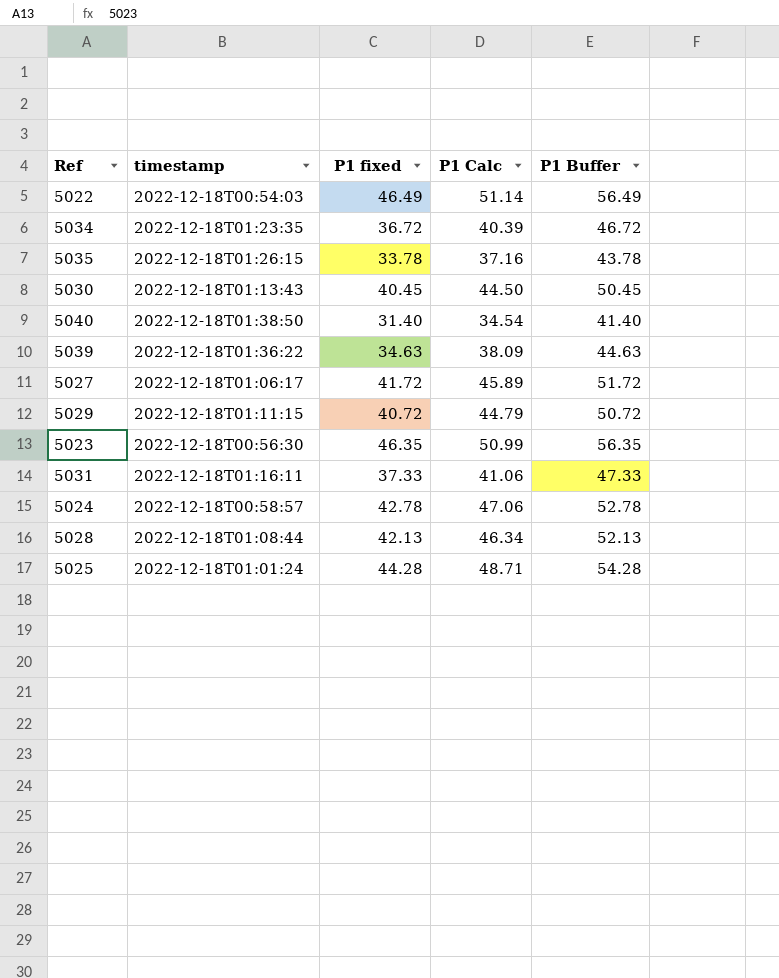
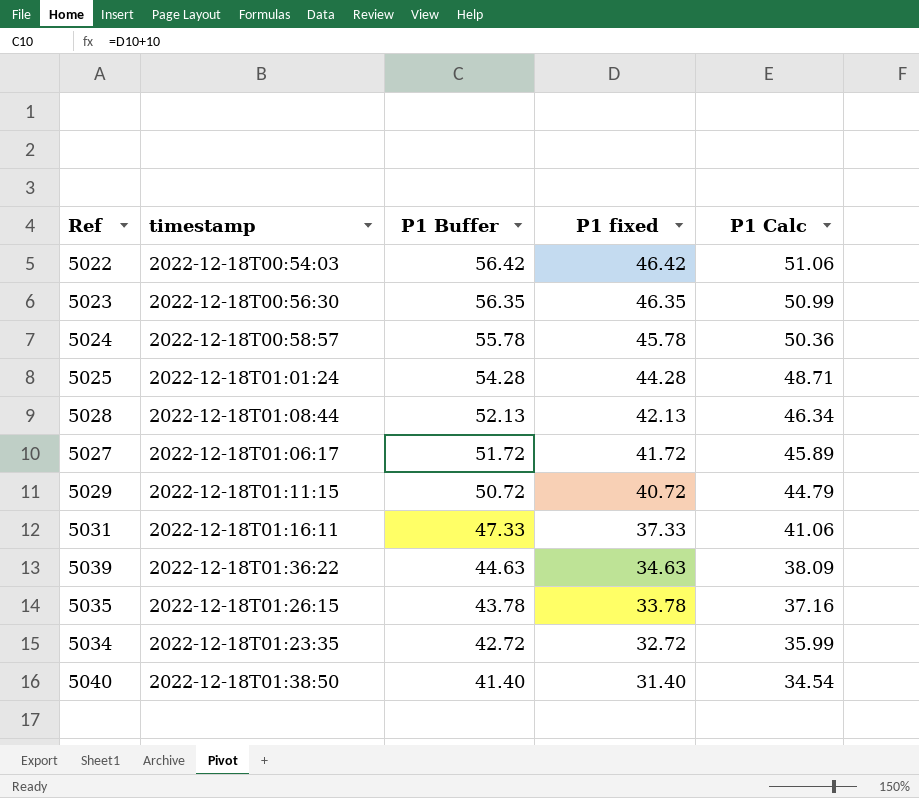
row order: none -> P1 Buffer descending
column P1 Buffer | position: 5 -> 3
row 5030: 2022-12-18T01:13:43 | 40.45 | 44.50 | 50.45 -> none
5022 | P1 Buffer: 56.49 -> 56.42
5022 | P1 fixed: 46.49 -> 46.42
5022 | P1 Calc: 51.14 -> 51.06
5024 | P1 Buffer: 52.78 -> 55.78
5024 | P1 fixed: 42.78 -> 45.78
5024 | P1 Calc: 47.06 -> 50.36
5034 | P1 Buffer: 46.72 -> 42.72
5034 | P1 fixed: 36.72 -> 32.72
5034 | P1 Calc: 40.39 -> 35.99

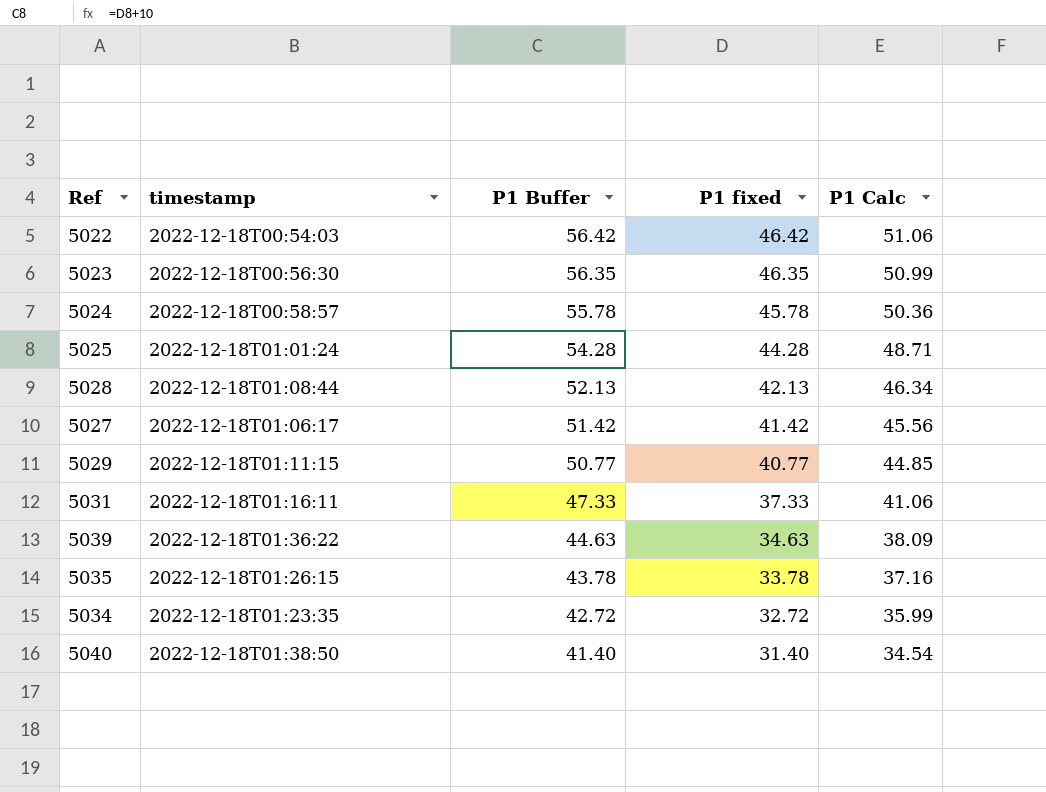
5027 | P1 Buffer: 51.72 -> 51.42
5027 | P1 fixed: 41.72 -> 41.42
5027 | P1 Calc: 45.89 -> 45.56
5029 | P1 Buffer: 50.72 -> 50.77
5029 | P1 fixed: 40.72 -> 40.77
5029 | P1 Calc: 44.79 -> 44.85

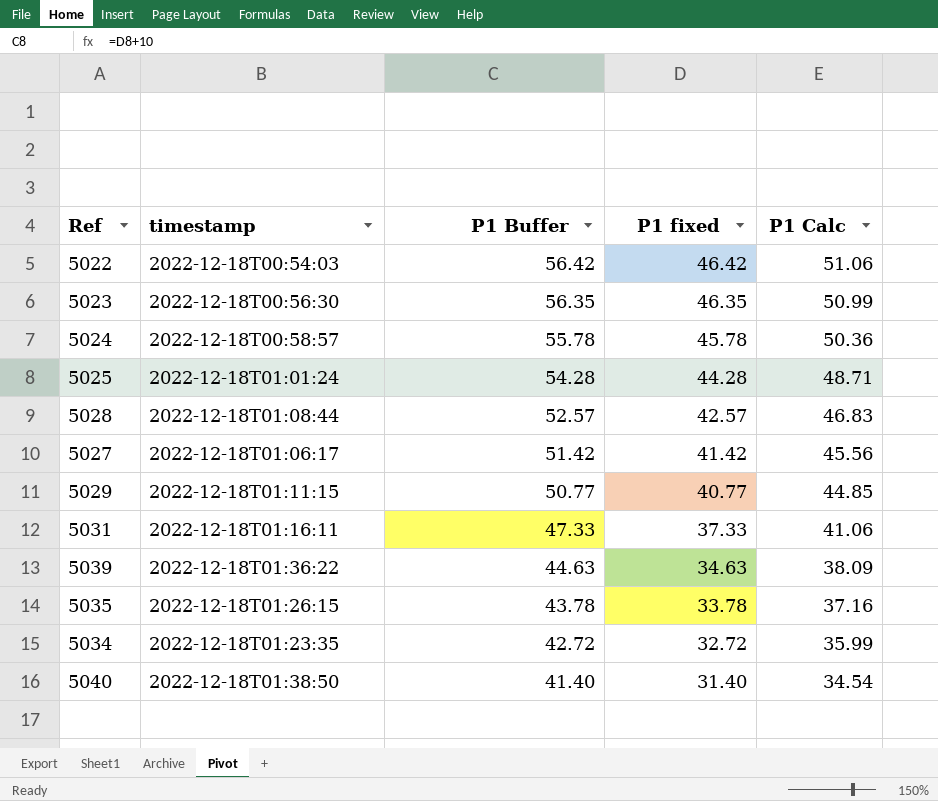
5028 | P1 Buffer: 52.13 -> 52.57
5028 | P1 fixed: 42.13 -> 42.57
5028 | P1 Calc: 46.34 -> 46.83

